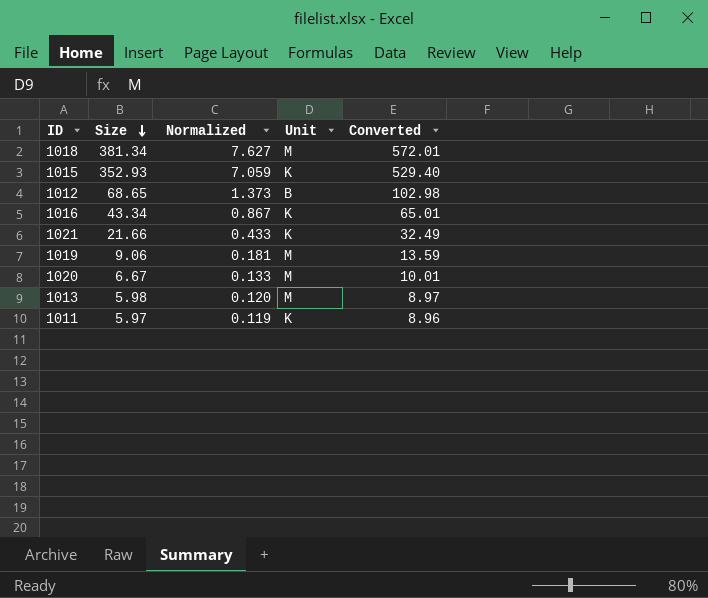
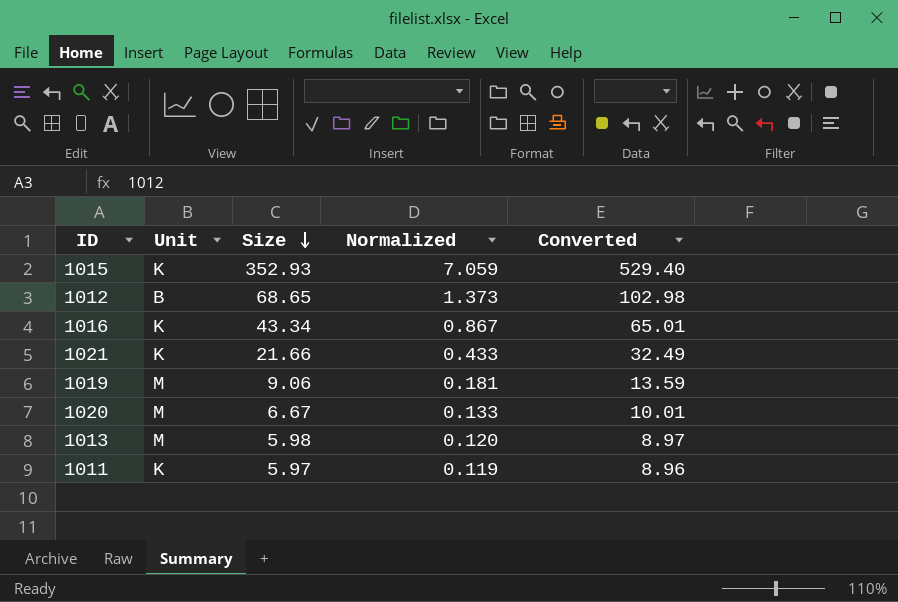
column Unit | position: 4 -> 2
row 1018: 381.34 | 7.627 | M | 572.01 -> none

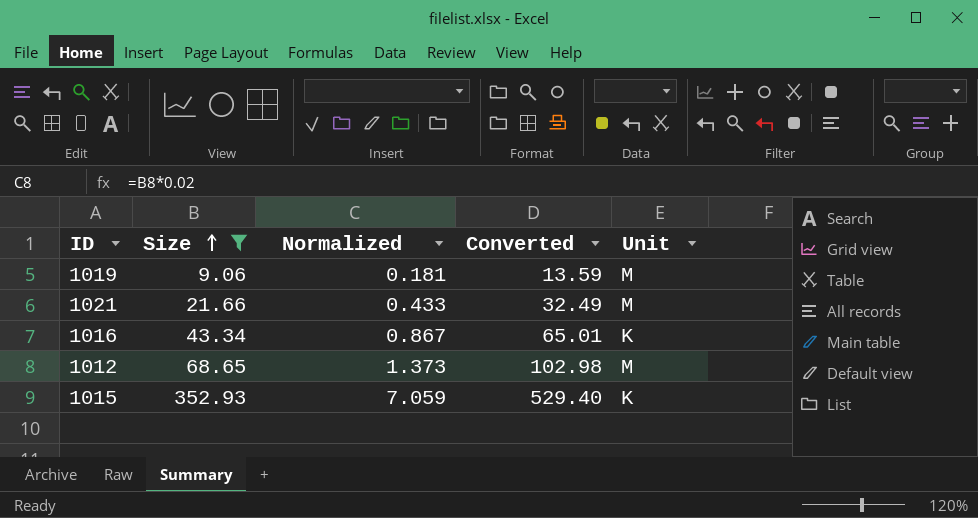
filter: none -> Size >= 9.06
row order: Size descending -> Size ascending
column Unit | position: 2 -> 5
1021 | Unit: K -> M
1012 | Unit: B -> M

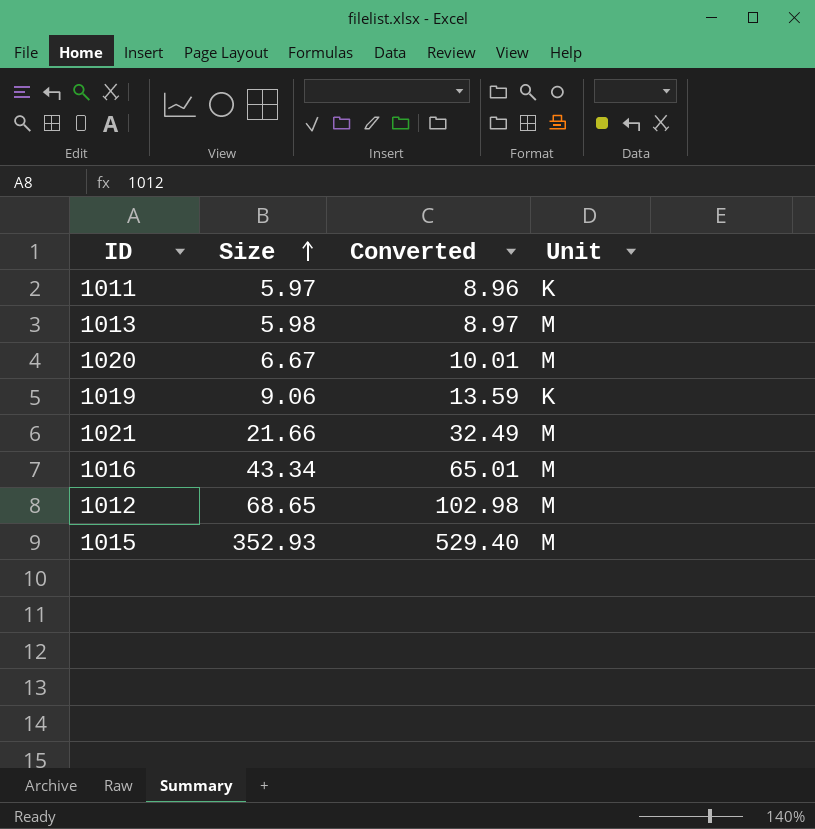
filter: Size >= 9.06 -> none
column Normalized | formula: [Size] * 0.02 -> none
1019 | Unit: M -> K
1016 | Unit: K -> M
1015 | Unit: K -> M

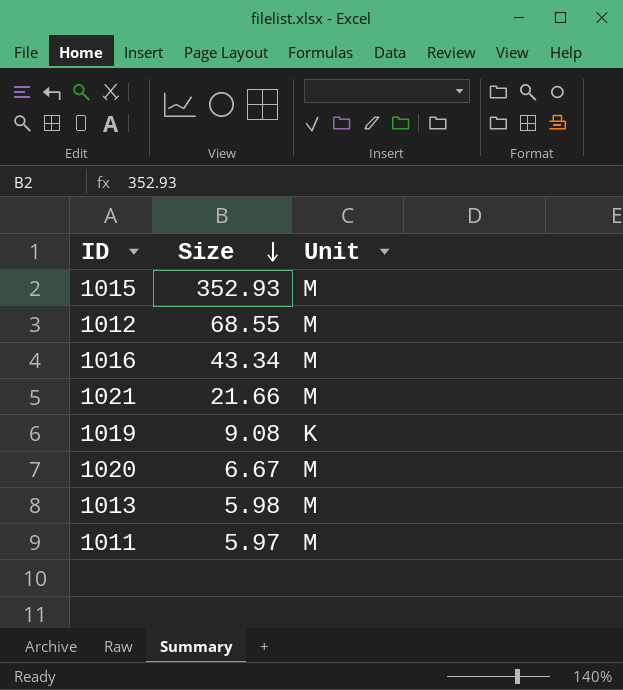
row order: Size ascending -> Size descending
column Converted | formula: [Size] * 1.5 -> none
1012 | Size: 68.65 -> 68.55
1019 | Size: 9.06 -> 9.08
1011 | Unit: K -> M

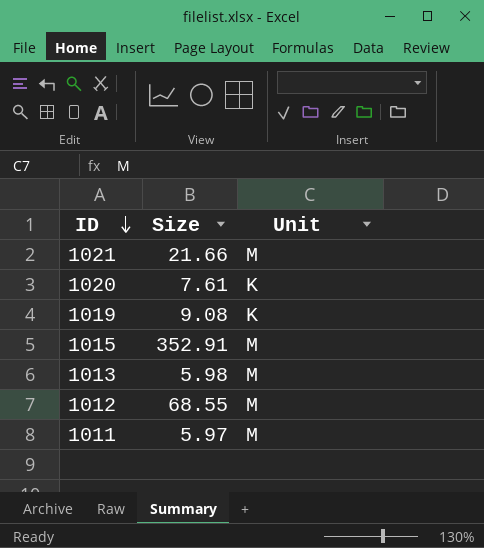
row order: Size descending -> ID descending
row 1016: 43.34 | M -> none
1020 | Size: 6.67 -> 7.61
1020 | Unit: M -> K
1015 | Size: 352.93 -> 352.91

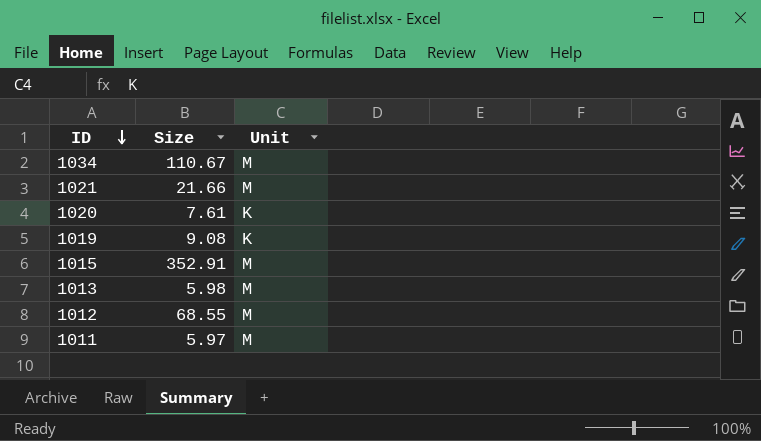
row 1034: none -> 110.67 | M

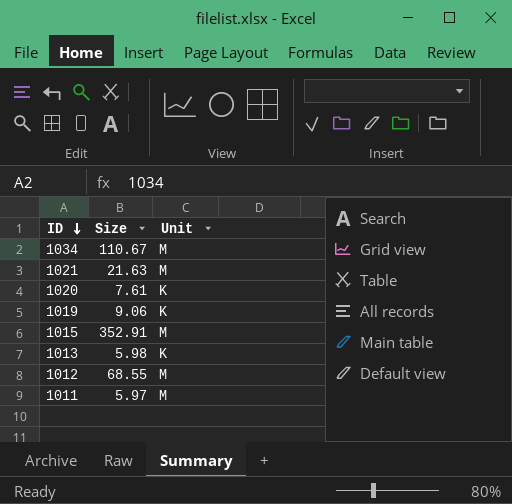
1021 | Size: 21.66 -> 21.63
1019 | Size: 9.08 -> 9.06
1013 | Unit: M -> K

